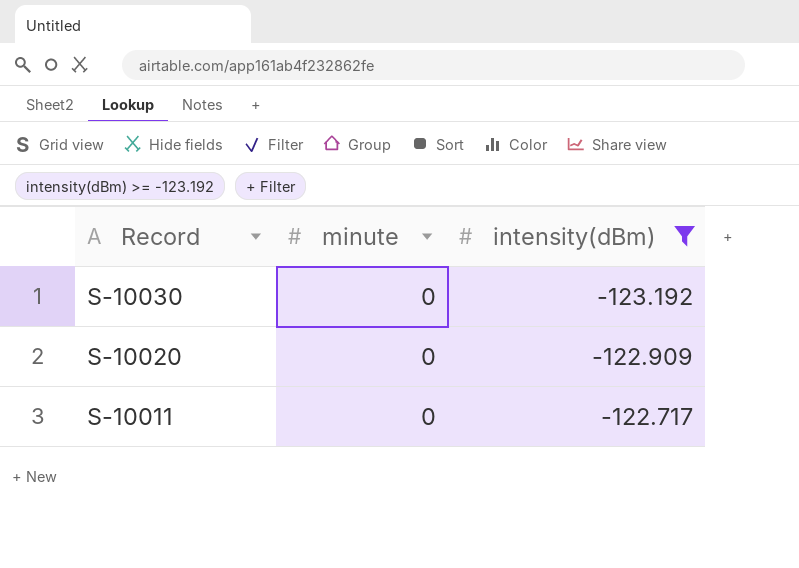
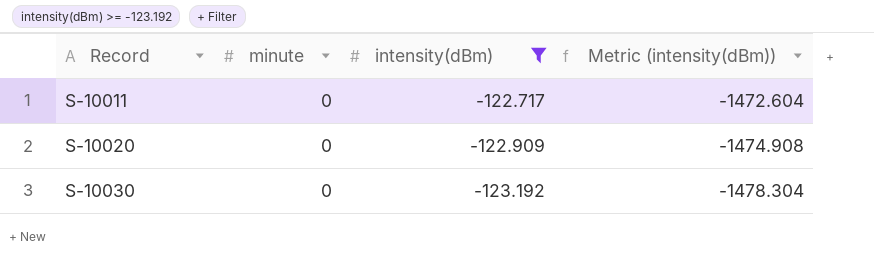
row order: Record descending -> Record ascending
column Metric (intensity(dBm)) | formula: none -> [intensity(dBm)] * 12

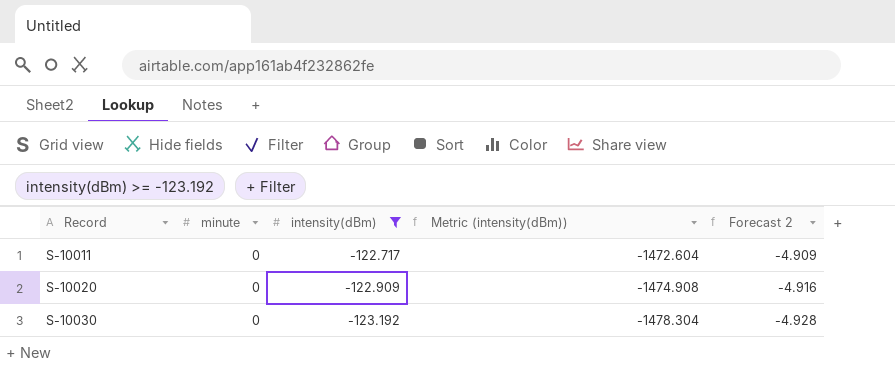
column Forecast 2 | formula: none -> [intensity(dBm)] * 0.04

